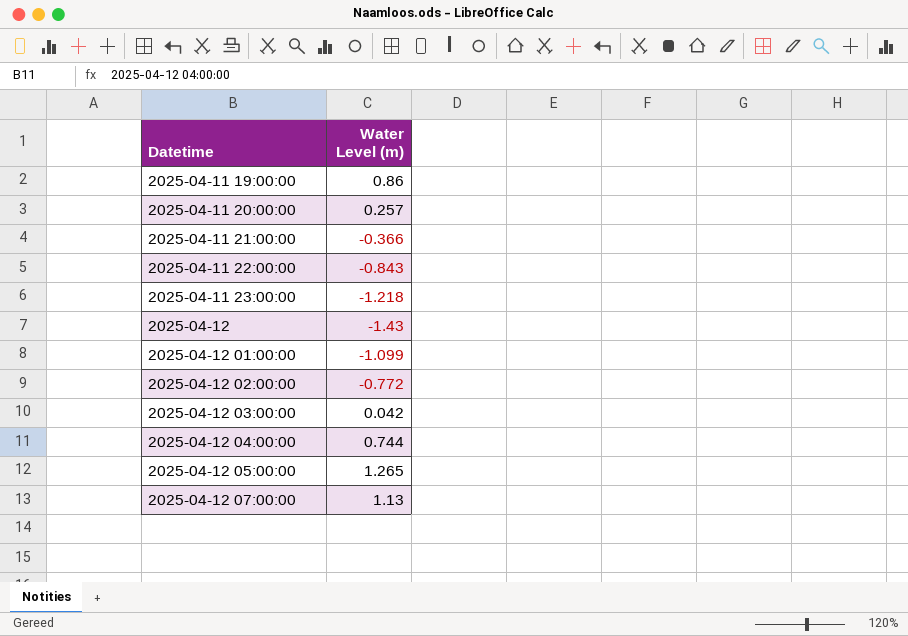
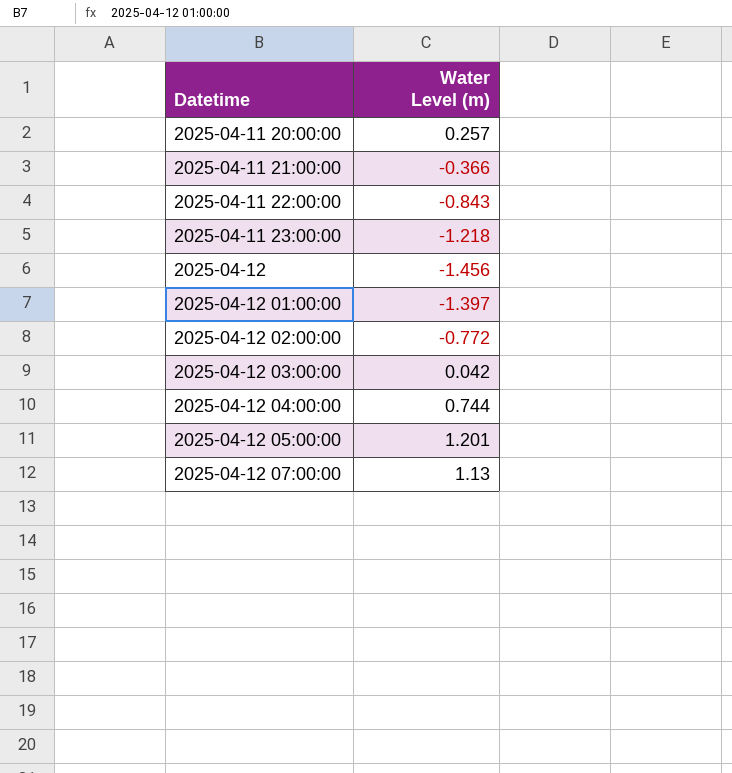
row 2025-04-11 19:00:00: 0.86 -> none
2025-04-12 | Water Level (m): -1.43 -> -1.456
2025-04-12 01:00:00 | Water Level (m): -1.099 -> -1.397
2025-04-12 05:00:00 | Water Level (m): 1.265 -> 1.201

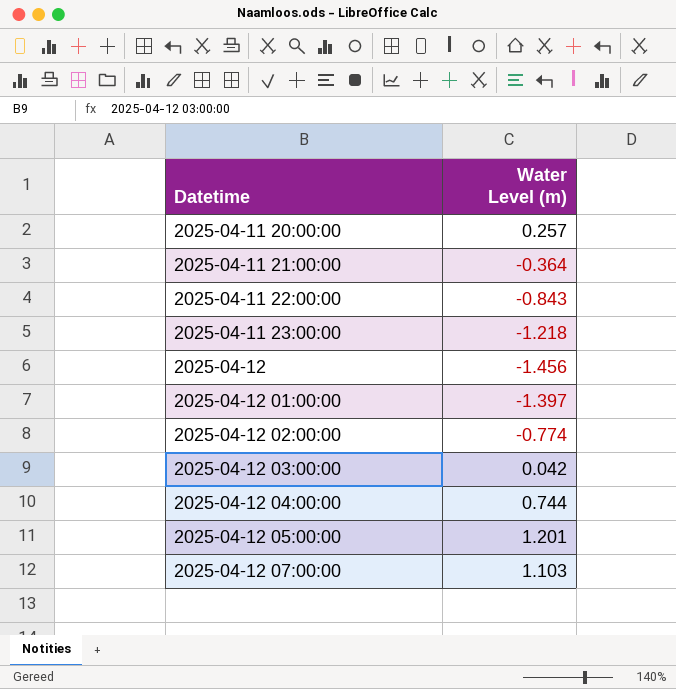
2025-04-11 21:00:00 | Water Level (m): -0.366 -> -0.364
2025-04-12 02:00:00 | Water Level (m): -0.772 -> -0.774
2025-04-12 07:00:00 | Water Level (m): 1.13 -> 1.103

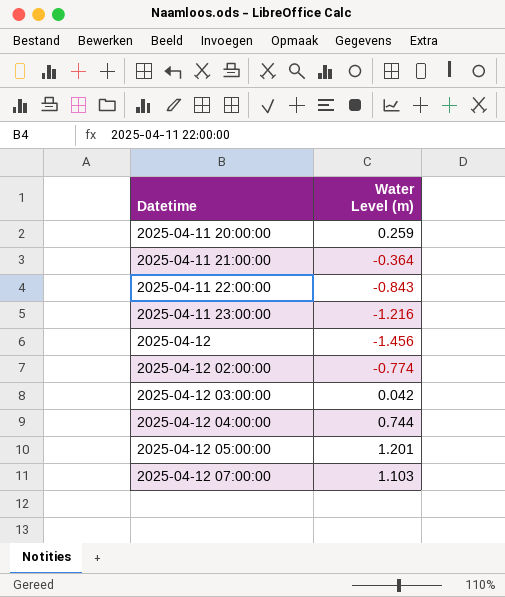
row 2025-04-12 01:00:00: -1.397 -> none
2025-04-11 20:00:00 | Water Level (m): 0.257 -> 0.259
2025-04-11 23:00:00 | Water Level (m): -1.218 -> -1.216

